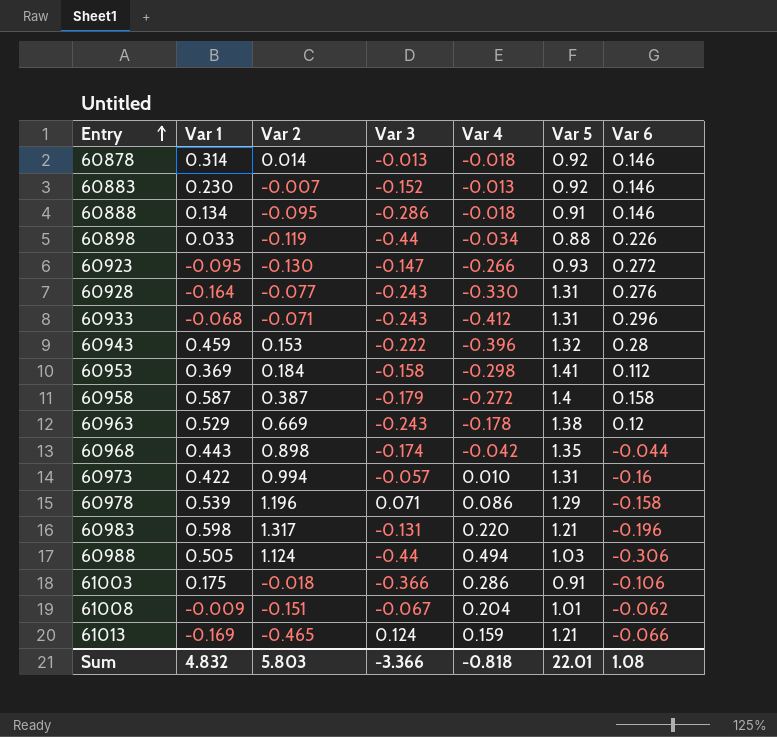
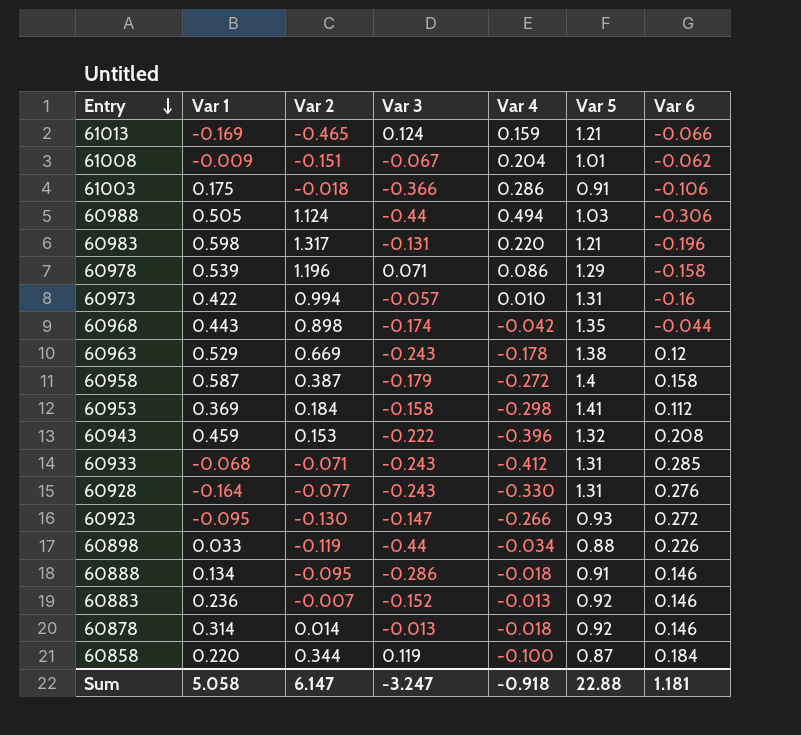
row order: Entry ascending -> Entry descending
60943 | Var 6: 0.28 -> 0.208
60933 | Var 6: 0.296 -> 0.285
60883 | Var 1: 0.230 -> 0.236
row 60858: none -> 0.220 | 0.344 | 0.119 | -0.100 | 0.87 | 0.184
Sum | Var 1: 4.832 -> 5.058
Sum | Var 2: 5.803 -> 6.147
Sum | Var 3: -3.366 -> -3.247
Sum | Var 4: -0.818 -> -0.918
Sum | Var 5: 22.01 -> 22.88
Sum | Var 6: 1.08 -> 1.181

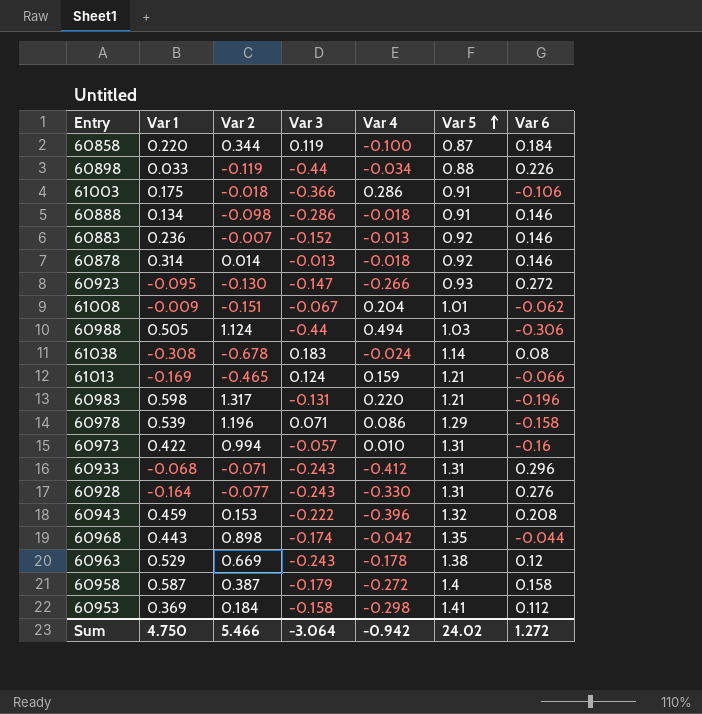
row order: Entry descending -> Var 5 ascending
60888 | Var 2: -0.095 -> -0.098
row 61038: none -> -0.308 | -0.678 | 0.183 | -0.024 | 1.14 | 0.08
60933 | Var 6: 0.285 -> 0.296
Sum | Var 1: 5.058 -> 4.750
Sum | Var 2: 6.147 -> 5.466
Sum | Var 3: -3.247 -> -3.064
Sum | Var 4: -0.918 -> -0.942
Sum | Var 5: 22.88 -> 24.02
Sum | Var 6: 1.181 -> 1.272

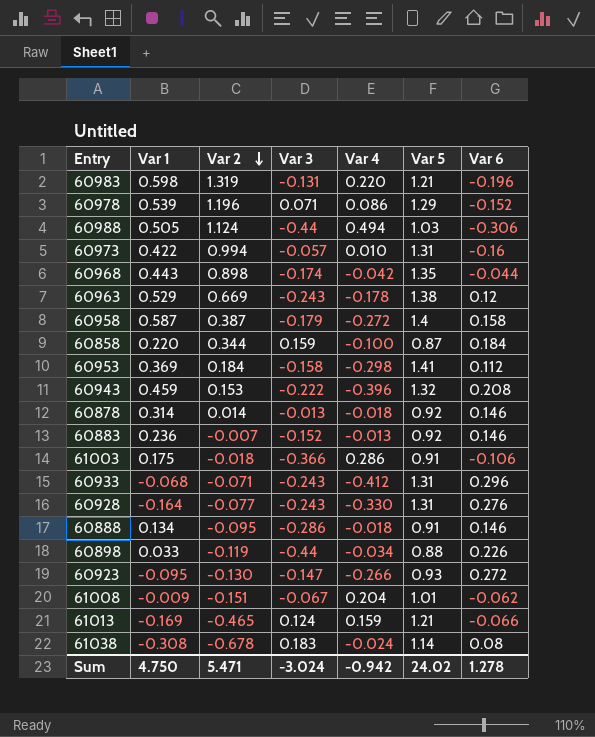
row order: Var 5 ascending -> Var 2 descending
60983 | Var 2: 1.317 -> 1.319
60978 | Var 6: -0.158 -> -0.152
60858 | Var 3: 0.119 -> 0.159
60888 | Var 2: -0.098 -> -0.095
Sum | Var 2: 5.466 -> 5.471
Sum | Var 3: -3.064 -> -3.024
Sum | Var 6: 1.272 -> 1.278

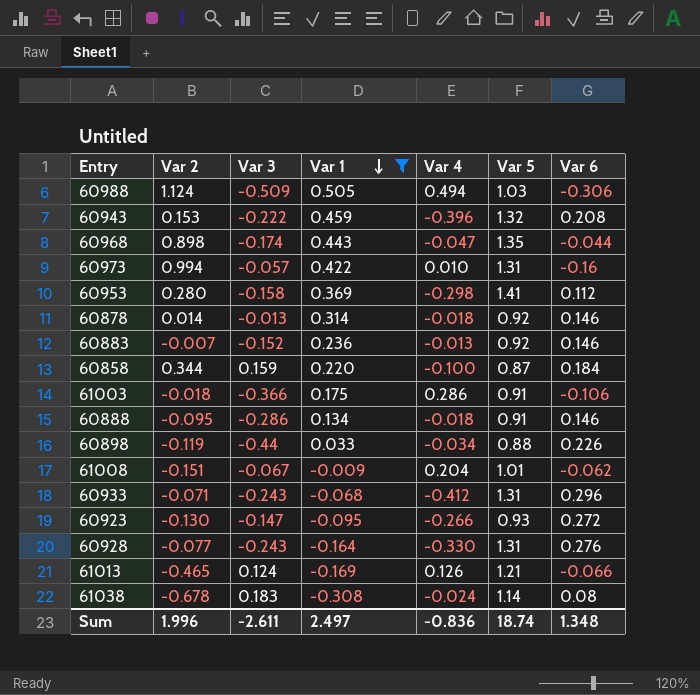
filter: none -> Var 1 <= 0.505
row order: Var 2 descending -> Var 1 descending
column Var 1 | position: 2 -> 4
60988 | Var 3: -0.44 -> -0.509
60968 | Var 4: -0.042 -> -0.047
60953 | Var 2: 0.184 -> 0.280
61013 | Var 4: 0.159 -> 0.126
Sum | Var 2: 5.471 -> 1.996
Sum | Var 3: -3.024 -> -2.611
Sum | Var 1: 4.750 -> 2.497
Sum | Var 4: -0.942 -> -0.836
Sum | Var 5: 24.02 -> 18.74
Sum | Var 6: 1.278 -> 1.348

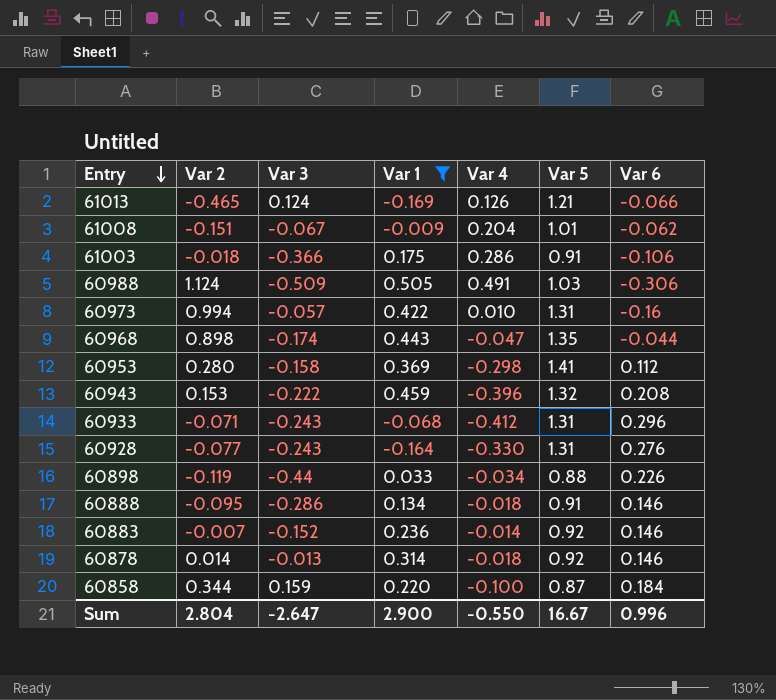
row order: Var 1 descending -> Entry descending
row 60923: -0.130 | -0.147 | -0.095 | -0.266 | 0.93 | 0.272 -> none
row 61038: -0.678 | 0.183 | -0.308 | -0.024 | 1.14 | 0.08 -> none
60988 | Var 4: 0.494 -> 0.491
60883 | Var 4: -0.013 -> -0.014
Sum | Var 2: 1.996 -> 2.804
Sum | Var 3: -2.611 -> -2.647
Sum | Var 1: 2.497 -> 2.900
Sum | Var 4: -0.836 -> -0.550
Sum | Var 5: 18.74 -> 16.67
Sum | Var 6: 1.348 -> 0.996

